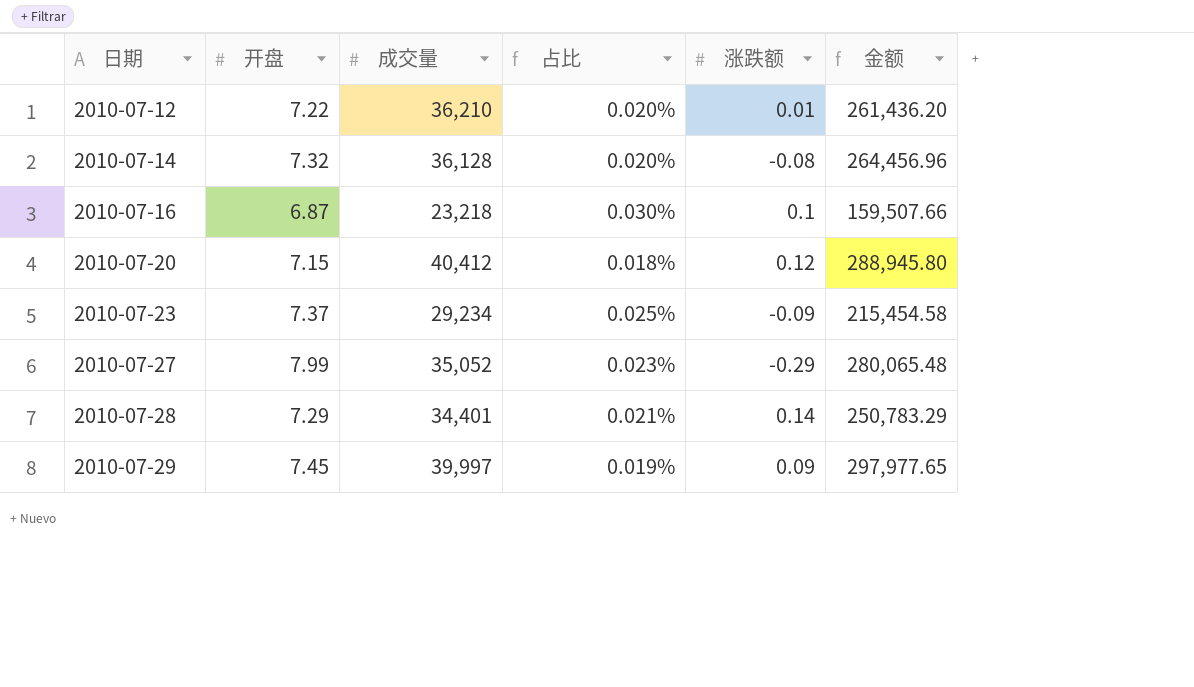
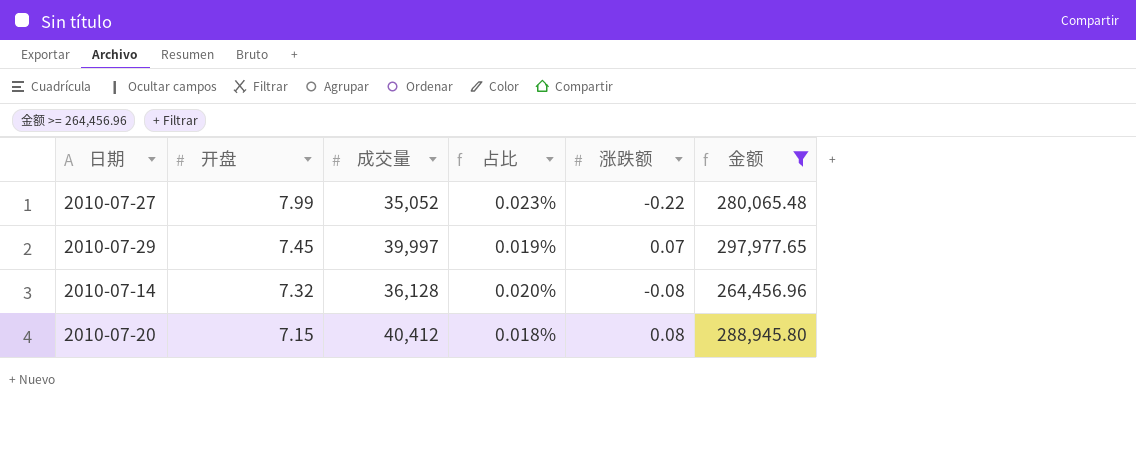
filter: none -> 金额 >= 264,456.96
row order: 日期 ascending -> 开盘 descending
2010-07-27 | 涨跌额: -0.29 -> -0.22
2010-07-29 | 涨跌额: 0.09 -> 0.07
2010-07-20 | 涨跌额: 0.12 -> 0.08

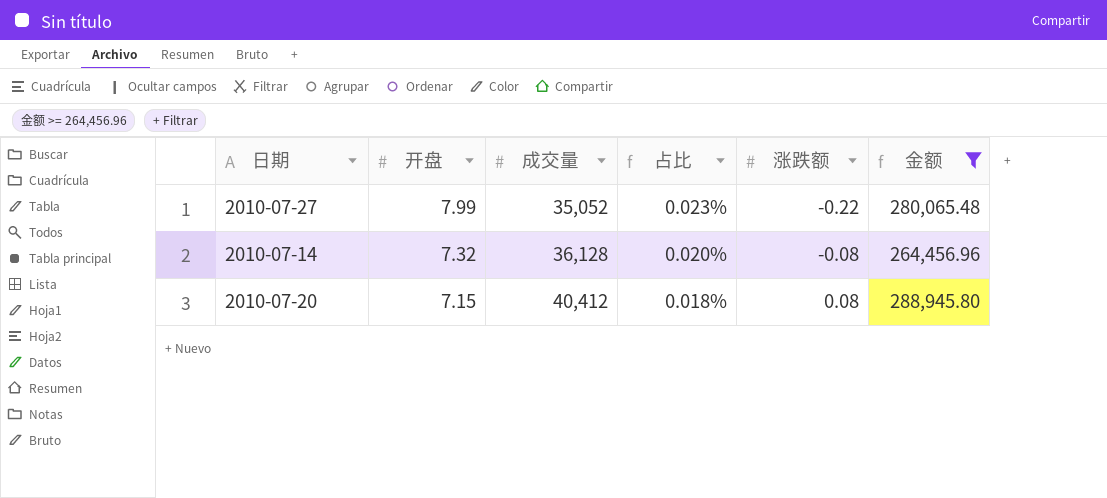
row 2010-07-29: 7.45 | 39,997 | 0.019% | 0.07 | 297,977.65 -> none

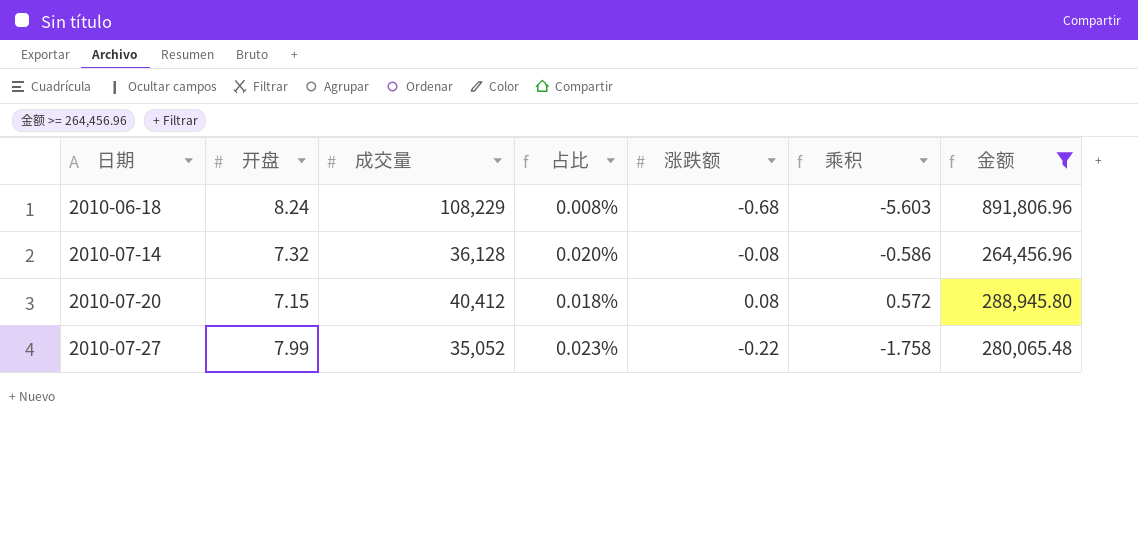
row order: 开盘 descending -> 日期 ascending
column 乘积 | formula: none -> [开盘] * [涨跌额]
row 2010-06-18: none -> 8.24 | 108,229 | 0.008% | -0.68 | -5.603 | 891,806.96

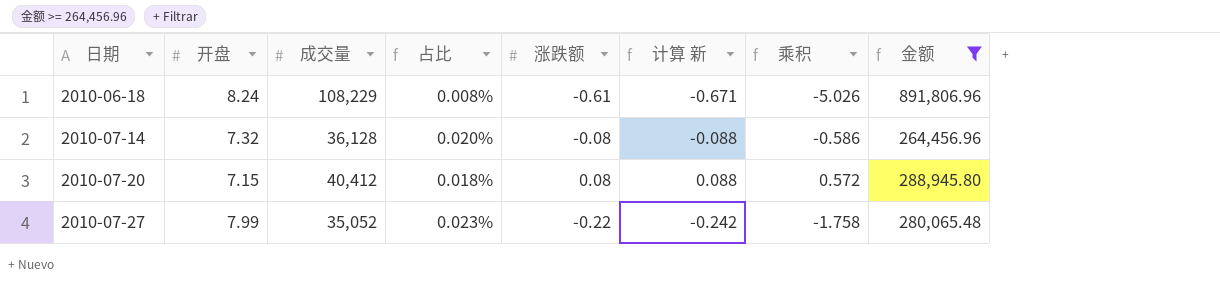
column 计算 新 | formula: none -> [涨跌额] * 1.1
2010-06-18 | 涨跌额: -0.68 -> -0.61
2010-06-18 | 乘积: -5.603 -> -5.026

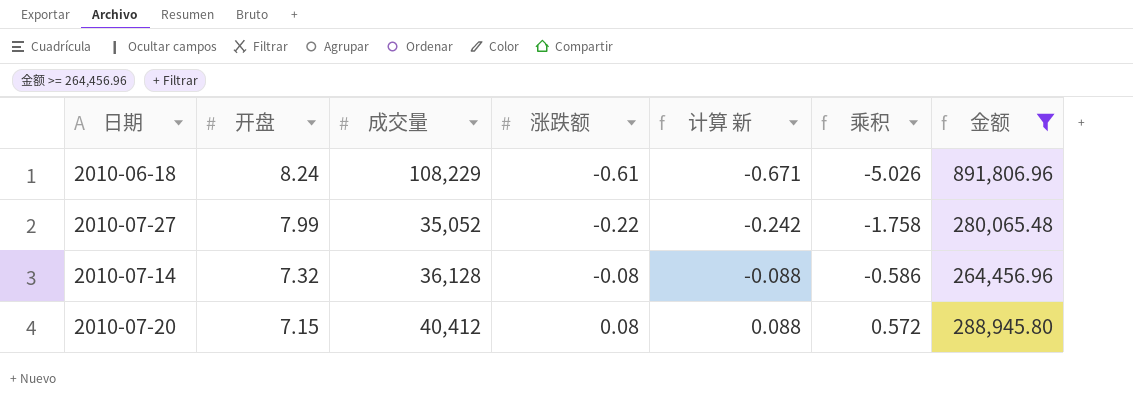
row order: 日期 ascending -> 开盘 descending
column 占比 | formula: [开盘] / [成交量] -> none

